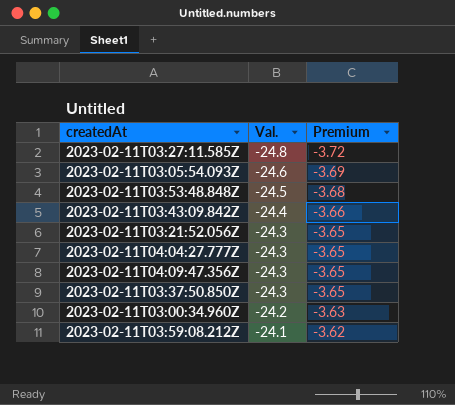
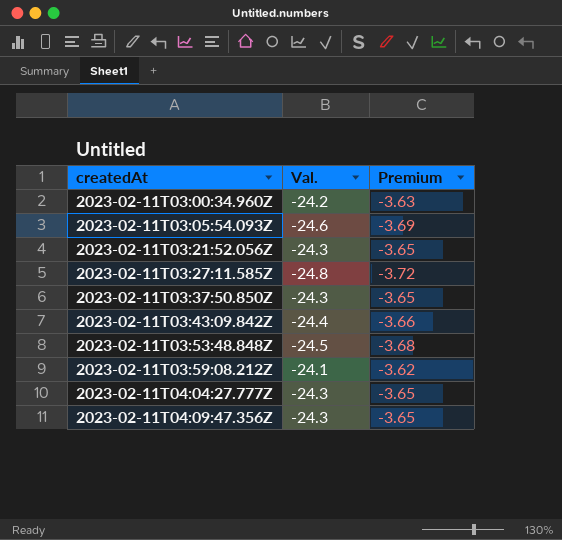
row order: Val. ascending -> createdAt ascending

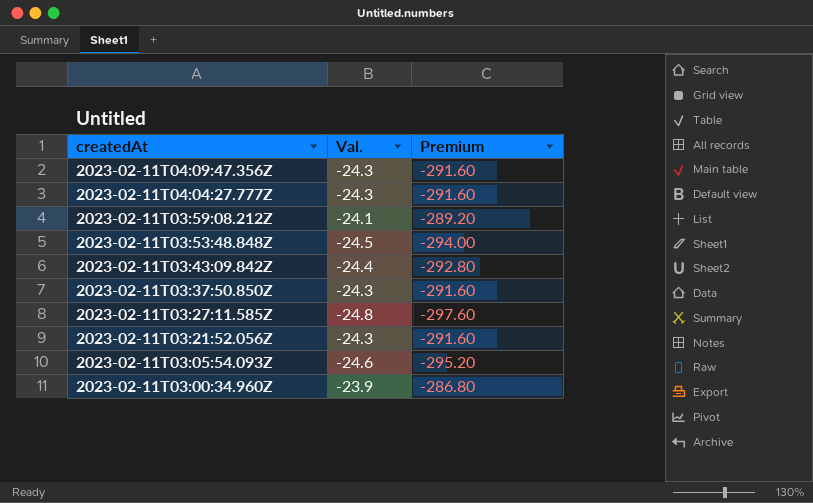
row order: createdAt ascending -> createdAt descending
column Premium | formula: [Val.] * 0.15 -> [Val.] * 12
2023-02-11T03:00:34.960Z | Val.: -24.2 -> -23.9

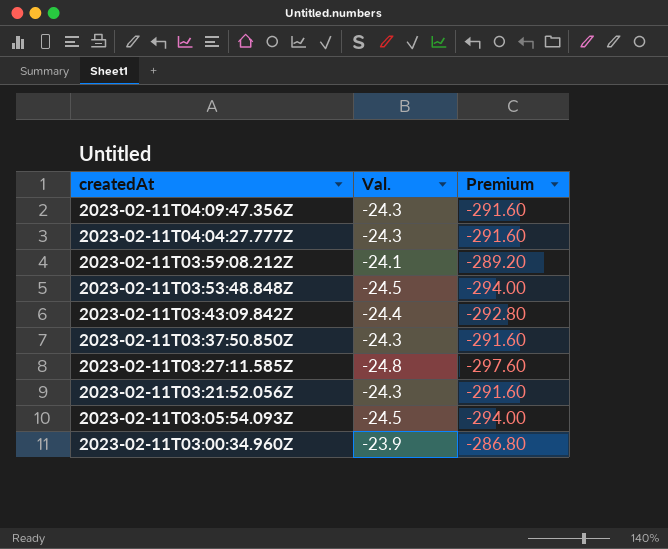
2023-02-11T03:05:54.093Z | Val.: -24.6 -> -24.5
2023-02-11T03:05:54.093Z | Premium: -295.20 -> -294.00

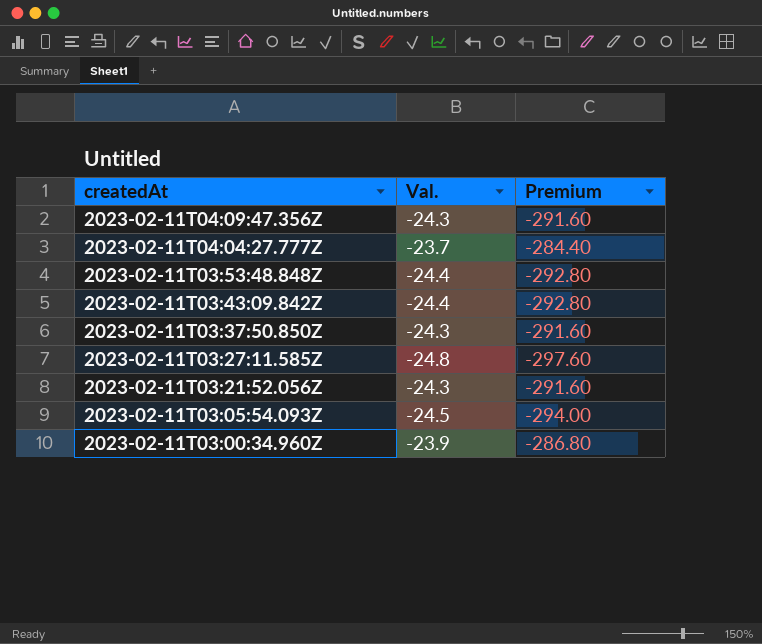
row 2023-02-11T03:59:08.212Z: -24.1 | -289.20 -> none
2023-02-11T04:04:27.777Z | Val.: -24.3 -> -23.7
2023-02-11T04:04:27.777Z | Premium: -291.60 -> -284.40
2023-02-11T03:53:48.848Z | Val.: -24.5 -> -24.4
2023-02-11T03:53:48.848Z | Premium: -294.00 -> -292.80

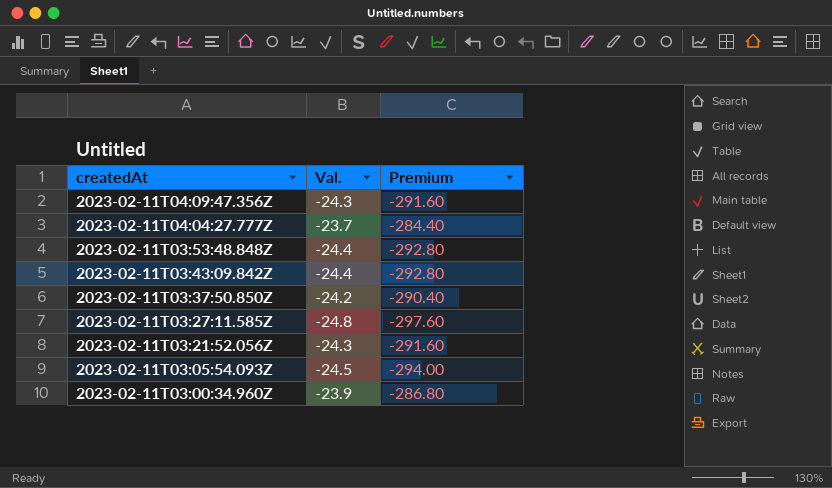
2023-02-11T03:37:50.850Z | Val.: -24.3 -> -24.2
2023-02-11T03:37:50.850Z | Premium: -291.60 -> -290.40

